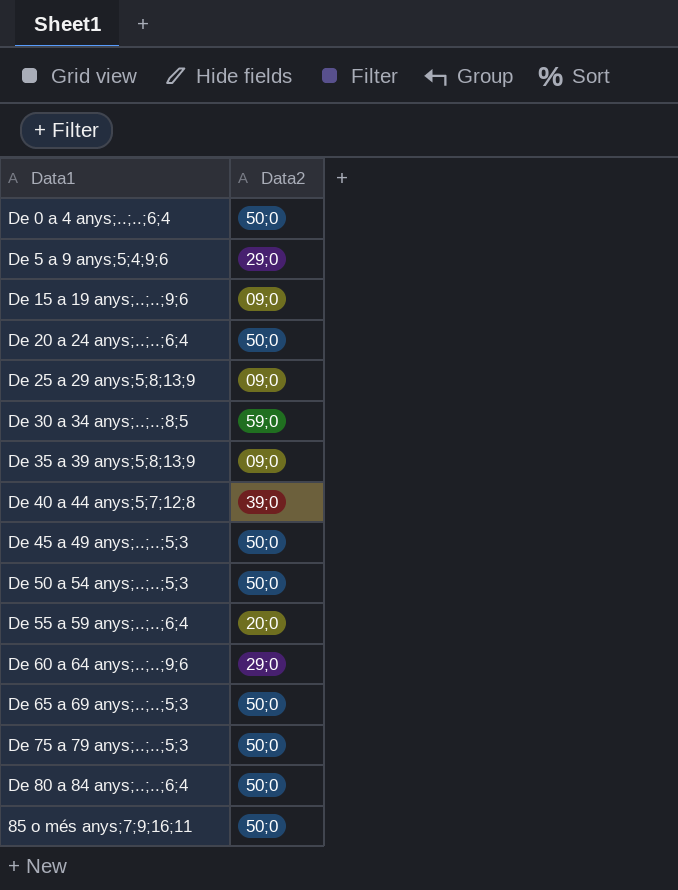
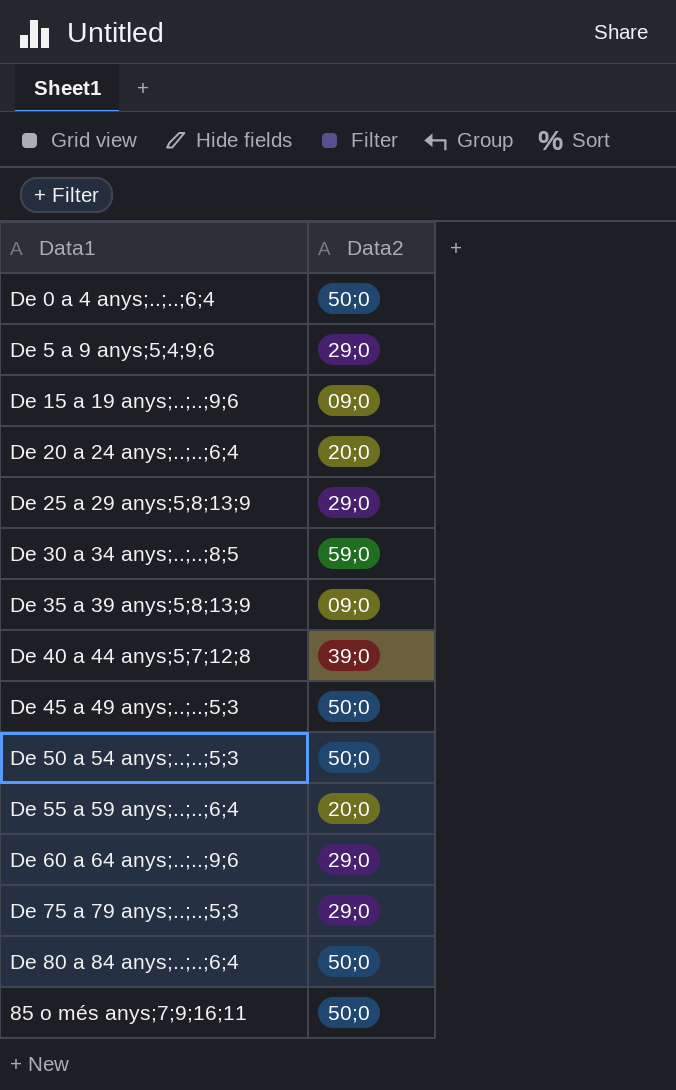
row De 65 a 69 anys;..;..;5;3: 50;0 -> none
De 20 a 24 anys;..;..;6;4 | Data2: 50;0 -> 20;0
De 25 a 29 anys;5;8;13;9 | Data2: 09;0 -> 29;0
De 75 a 79 anys;..;..;5;3 | Data2: 50;0 -> 29;0

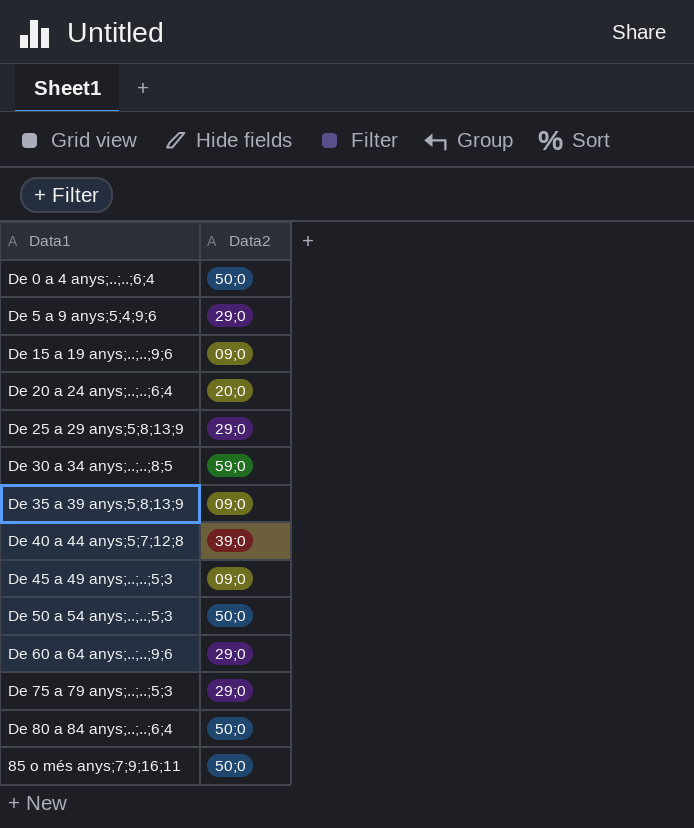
row De 55 a 59 anys;..;..;6;4: 20;0 -> none
De 45 a 49 anys;..;..;5;3 | Data2: 50;0 -> 09;0

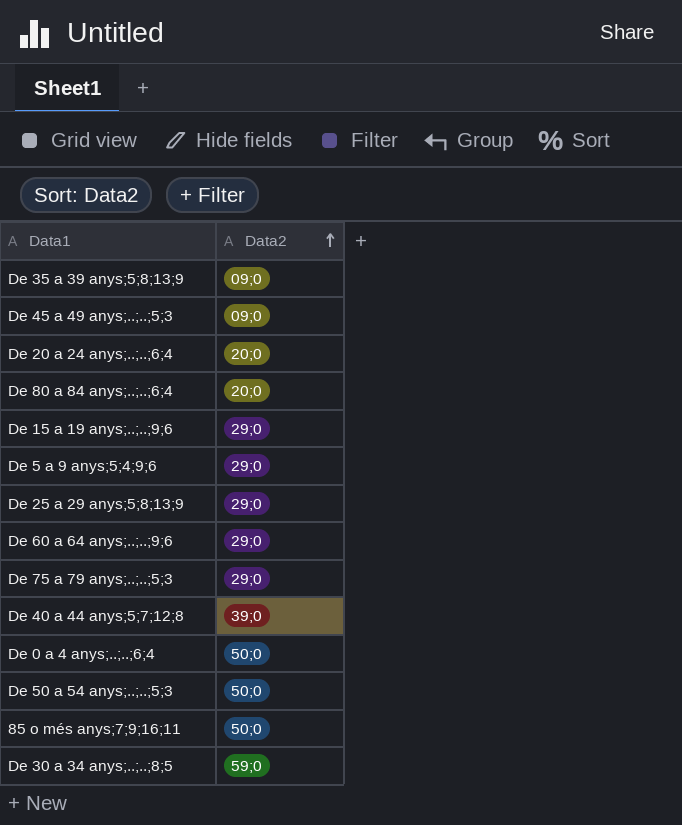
row order: none -> Data2 ascending
De 80 a 84 anys;..;..;6;4 | Data2: 50;0 -> 20;0
De 15 a 19 anys;..;..;9;6 | Data2: 09;0 -> 29;0

